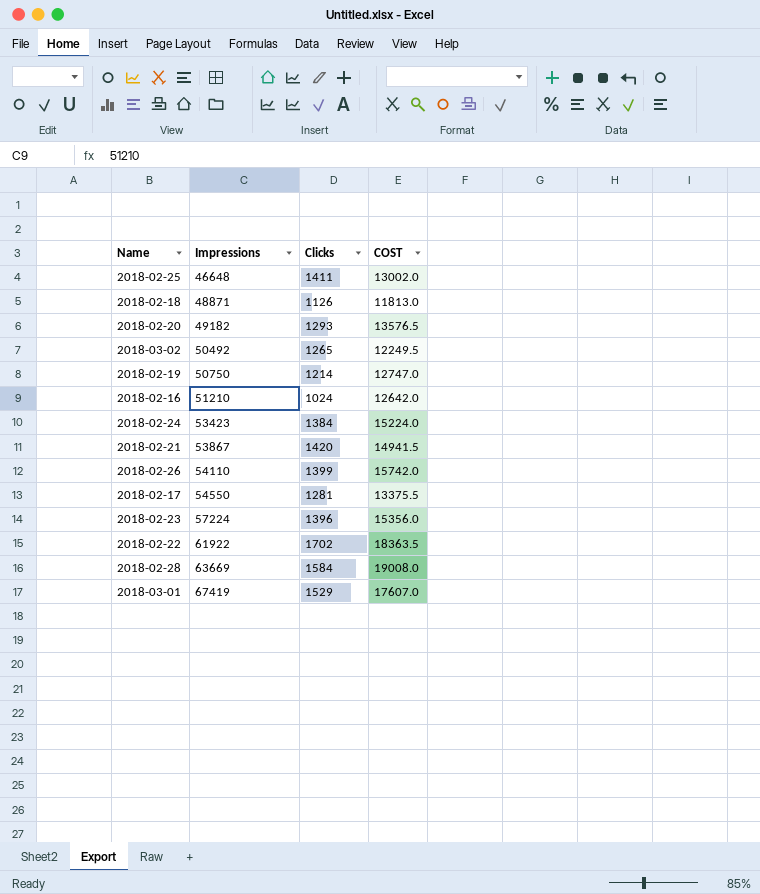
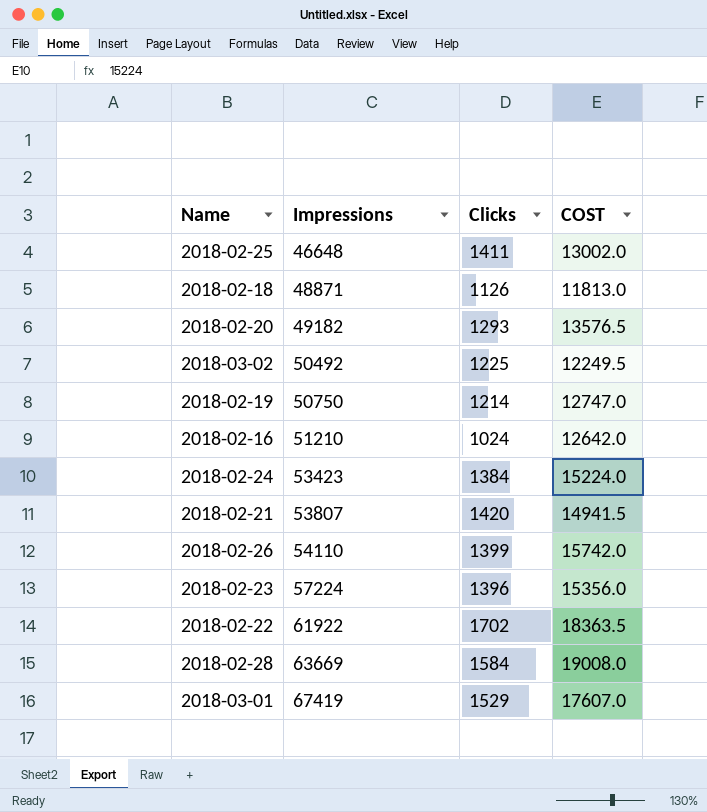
row 2018-02-17: 54550 | 1281 | 13375.5 -> none
2018-03-02 | Clicks: 1265 -> 1225
2018-02-21 | Impressions: 53867 -> 53807

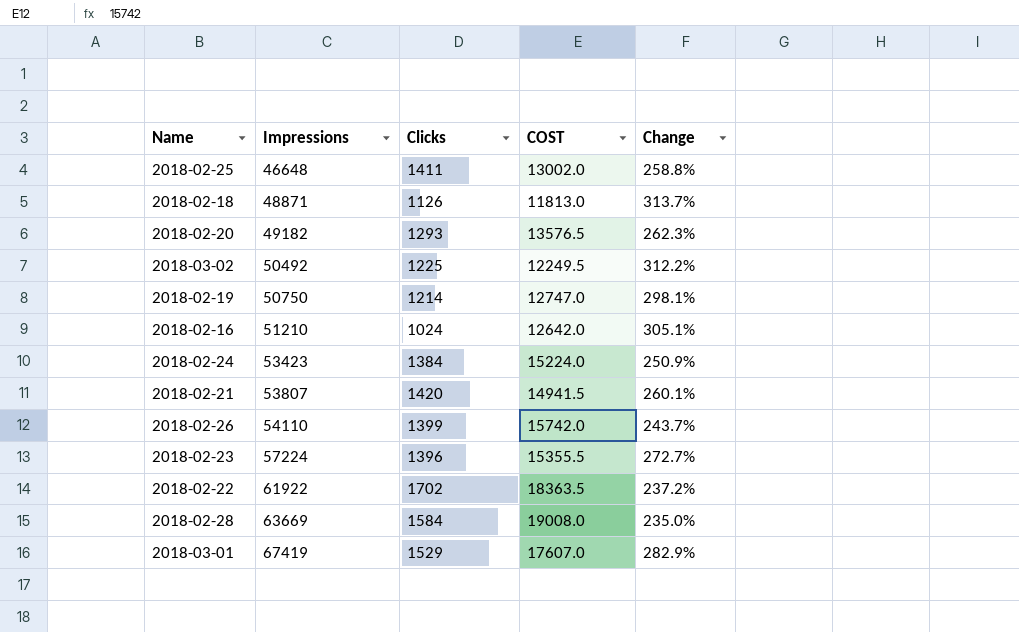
column Change | formula: none -> ([Impressions] - [COST]) / [COST]
2018-02-23 | COST: 15356.0 -> 15355.5

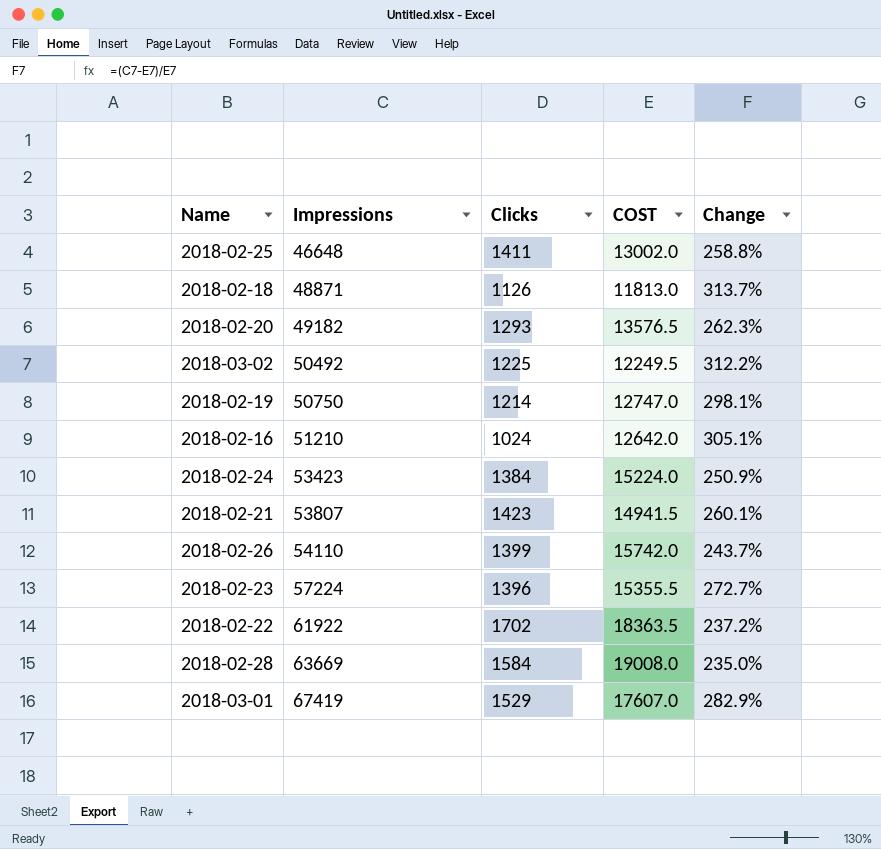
2018-02-21 | Clicks: 1420 -> 1423

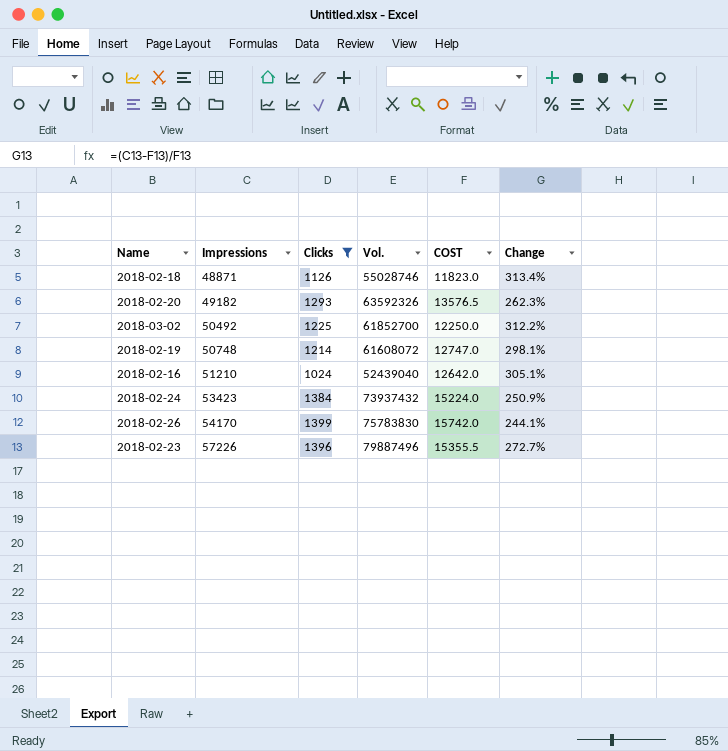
filter: none -> Clicks <= 1399
column Vol. | formula: none -> [Impressions] * [Clicks]
2018-02-18 | COST: 11813.0 -> 11823.0
2018-02-18 | Change: 313.7% -> 313.4%
2018-03-02 | COST: 12249.5 -> 12250.0
2018-02-19 | Impressions: 50750 -> 50748
2018-02-26 | Impressions: 54110 -> 54170
2018-02-26 | Change: 243.7% -> 244.1%
2018-02-23 | Impressions: 57224 -> 57226

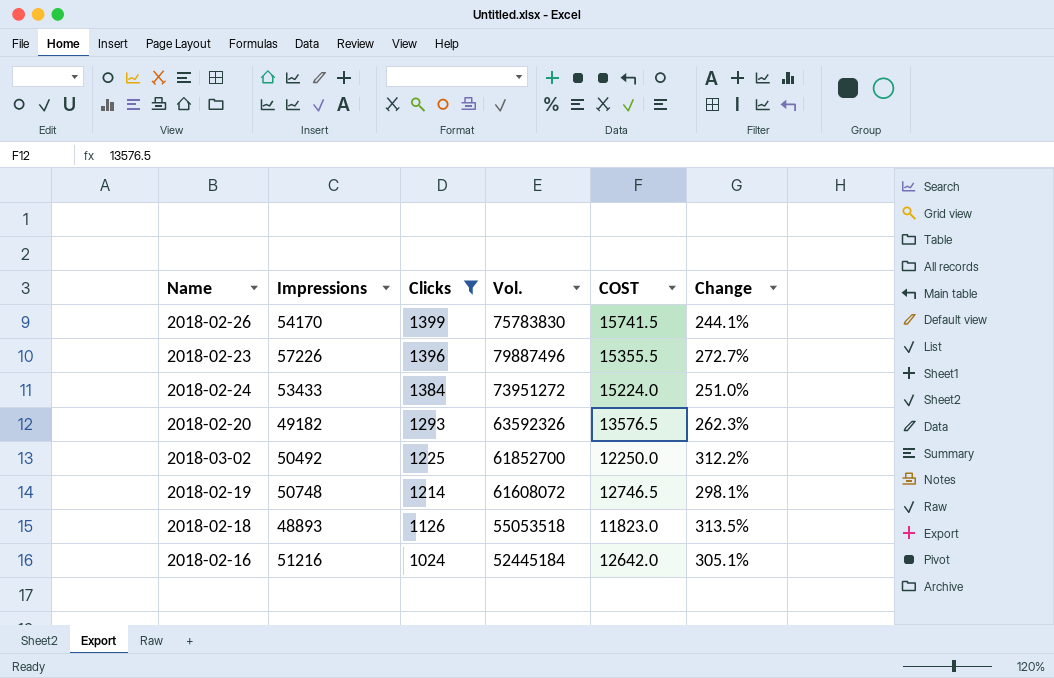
row order: Impressions ascending -> Clicks descending
2018-02-26 | COST: 15742.0 -> 15741.5
2018-02-24 | Impressions: 53423 -> 53433
2018-02-24 | Vol.: 73937432 -> 73951272
2018-02-24 | Change: 250.9% -> 251.0%
2018-02-19 | COST: 12747.0 -> 12746.5
2018-02-18 | Impressions: 48871 -> 48893
2018-02-18 | Vol.: 55028746 -> 55053518
2018-02-18 | Change: 313.4% -> 313.5%
2018-02-16 | Impressions: 51210 -> 51216
2018-02-16 | Vol.: 52439040 -> 52445184

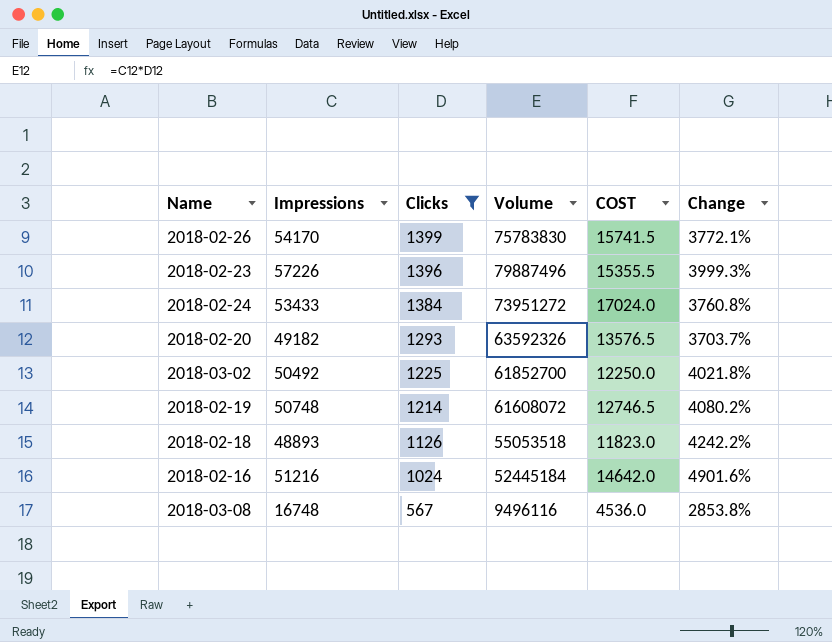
column name: Vol. -> Volume
column Change | formula: ([Impressions] - [COST]) / [COST] -> ([Impressions] - [Clicks]) / [Clicks]
2018-02-24 | COST: 15224.0 -> 17024.0
2018-02-16 | COST: 12642.0 -> 14642.0
row 2018-03-08: none -> 16748 | 567 | 9496116 | 4536.0 | 2853.8%

